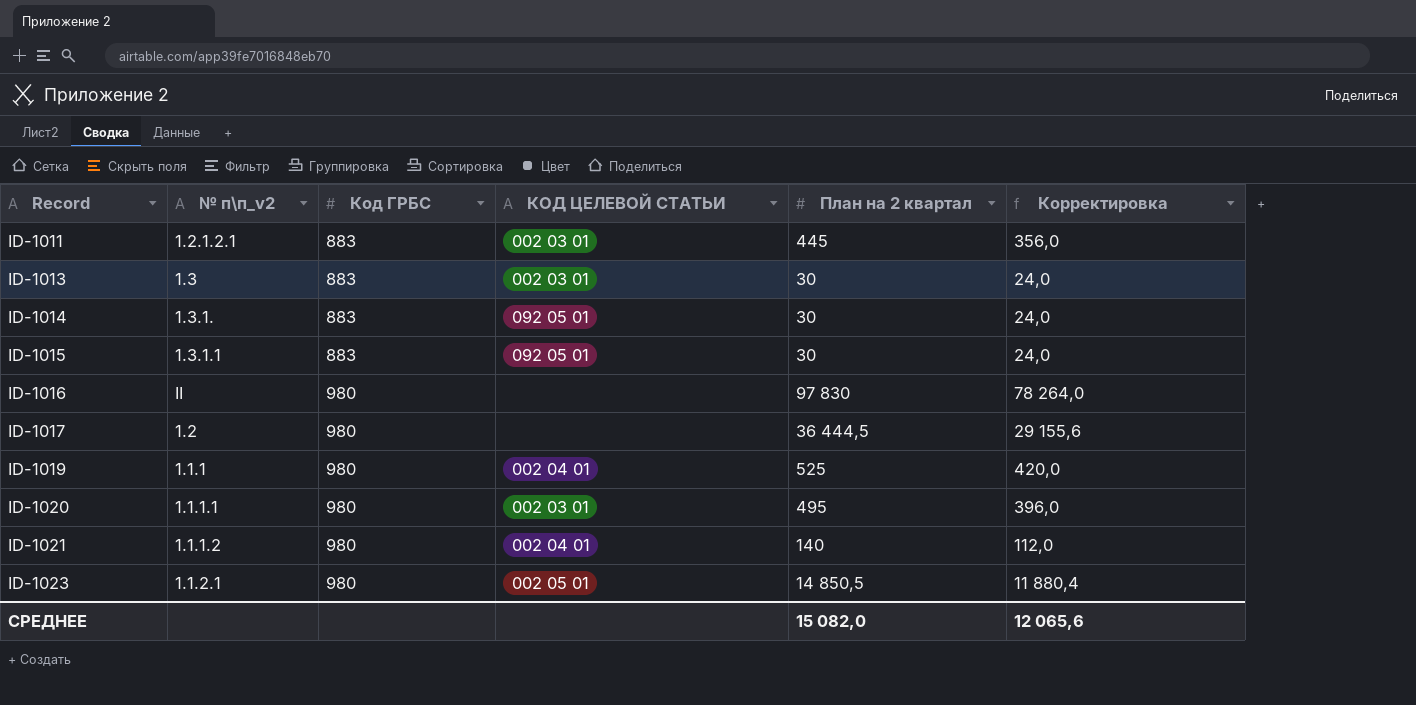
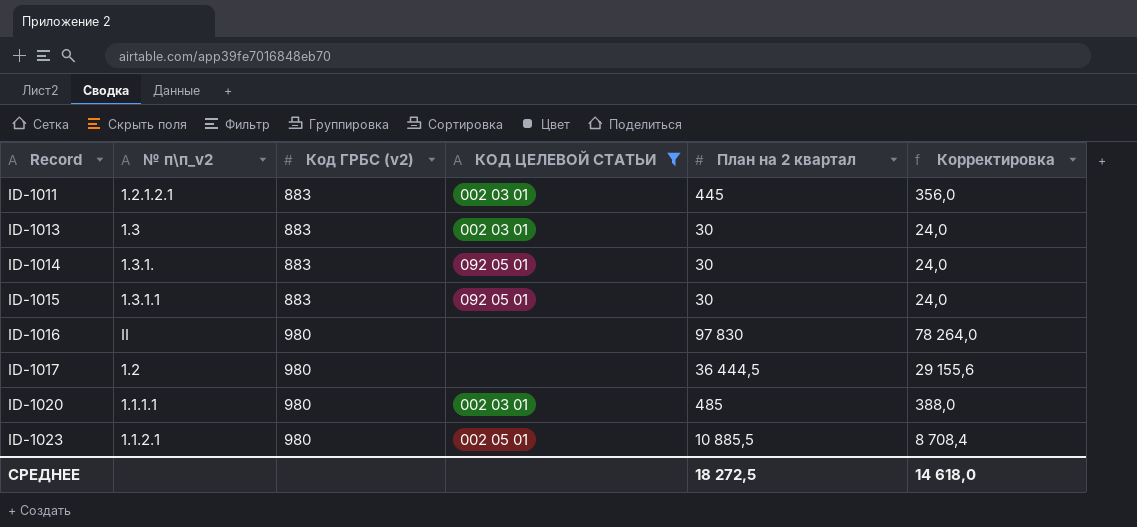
filter: none -> КОД ЦЕЛЕВОЙ СТАТЬИ != 002 04 01
column name: Код ГРБС -> Код ГРБС (v2)
ID-1020 | План на 2 квартал: 495 -> 485
ID-1020 | Корректировка: 396,0 -> 388,0
ID-1023 | План на 2 квартал: 14 850,5 -> 10 885,5
ID-1023 | Корректировка: 11 880,4 -> 8 708,4
СРЕДНЕЕ | План на 2 квартал: 15 082,0 -> 18 272,5
СРЕДНЕЕ | Корректировка: 12 065,6 -> 14 618,0

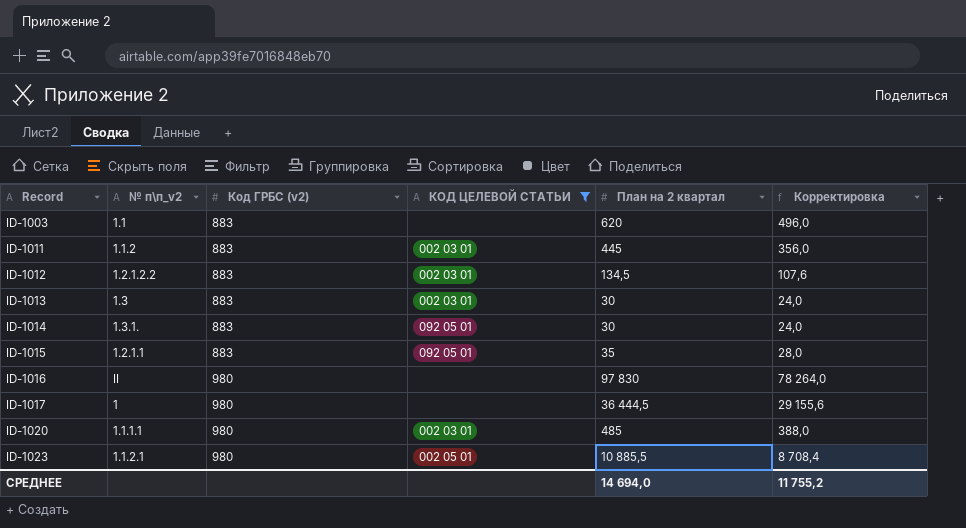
row ID-1003: none -> 1.1 | 883 | none | 620 | 496,0
ID-1011 | № п\п_v2: 1.2.1.2.1 -> 1.1.2
row ID-1012: none -> 1.2.1.2.2 | 883 | 002 03 01 | 134,5 | 107,6
ID-1015 | № п\п_v2: 1.3.1.1 -> 1.2.1.1
ID-1015 | План на 2 квартал: 30 -> 35
ID-1015 | Корректировка: 24,0 -> 28,0
ID-1017 | № п\п_v2: 1.2 -> 1
СРЕДНЕЕ | План на 2 квартал: 18 272,5 -> 14 694,0
СРЕДНЕЕ | Корректировка: 14 618,0 -> 11 755,2

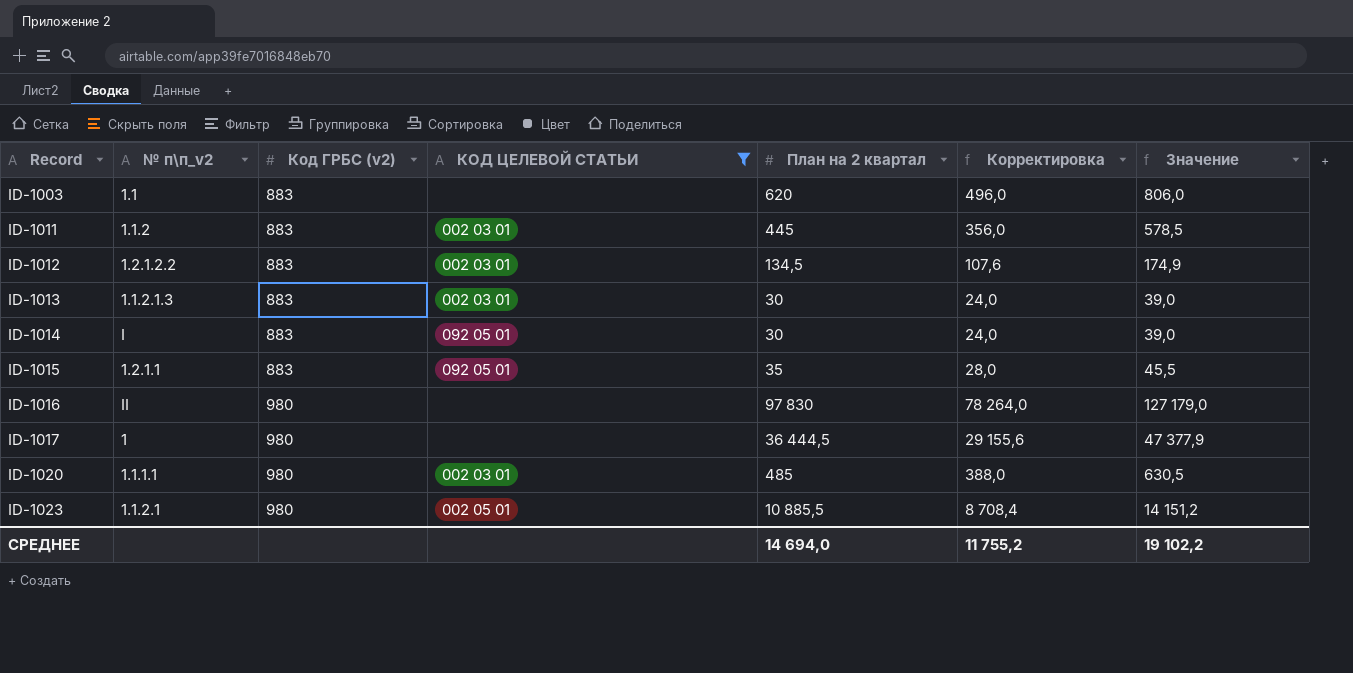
column Значение | formula: none -> [План на 2 квартал] * 1,3
ID-1013 | № п\п_v2: 1.3 -> 1.1.2.1.3
ID-1014 | № п\п_v2: 1.3.1. -> I

